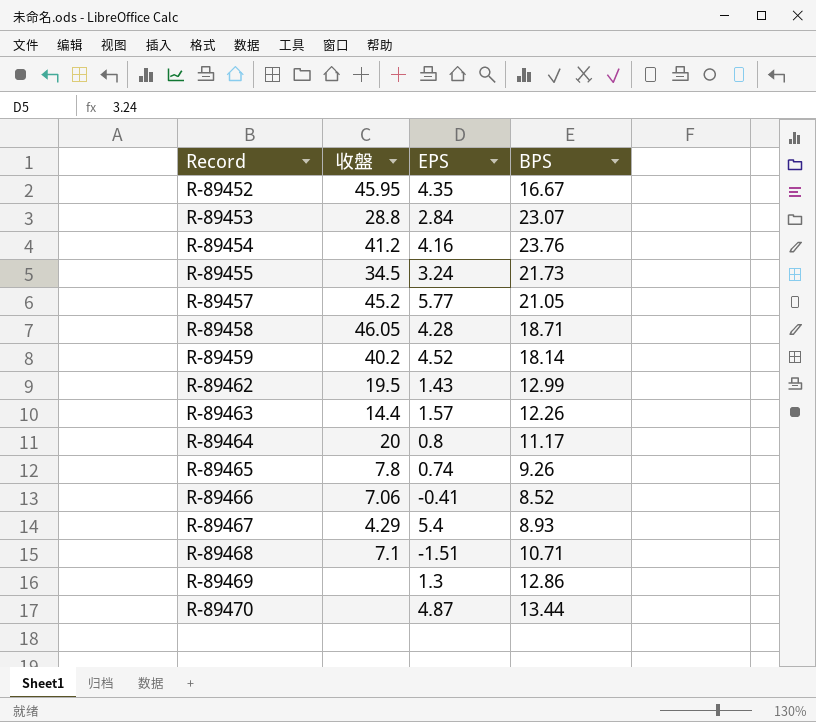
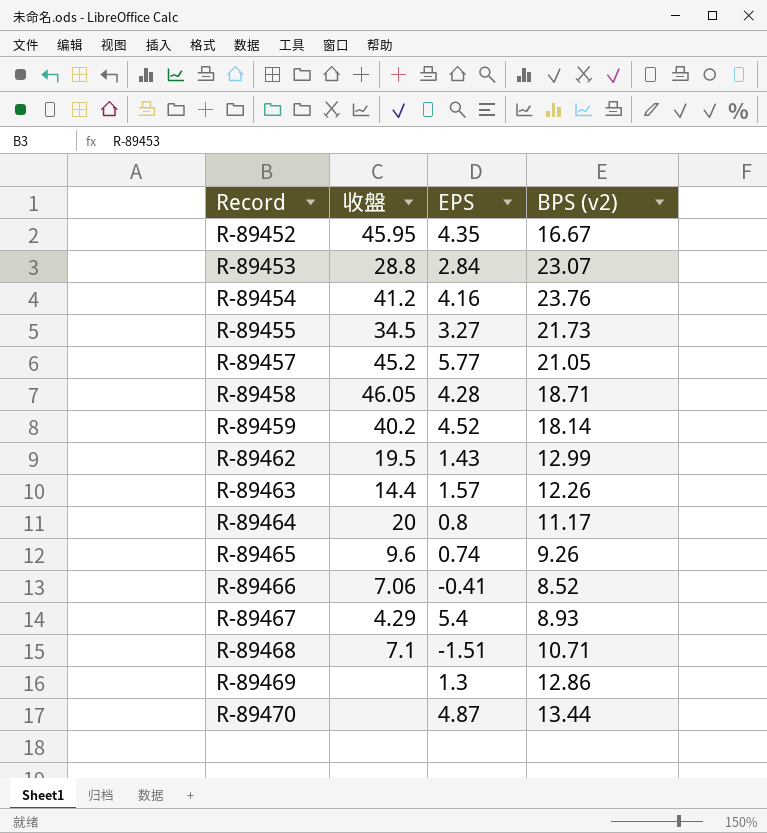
column name: BPS -> BPS (v2)
R-89455 | EPS: 3.24 -> 3.27
R-89465 | 收盤: 7.8 -> 9.6

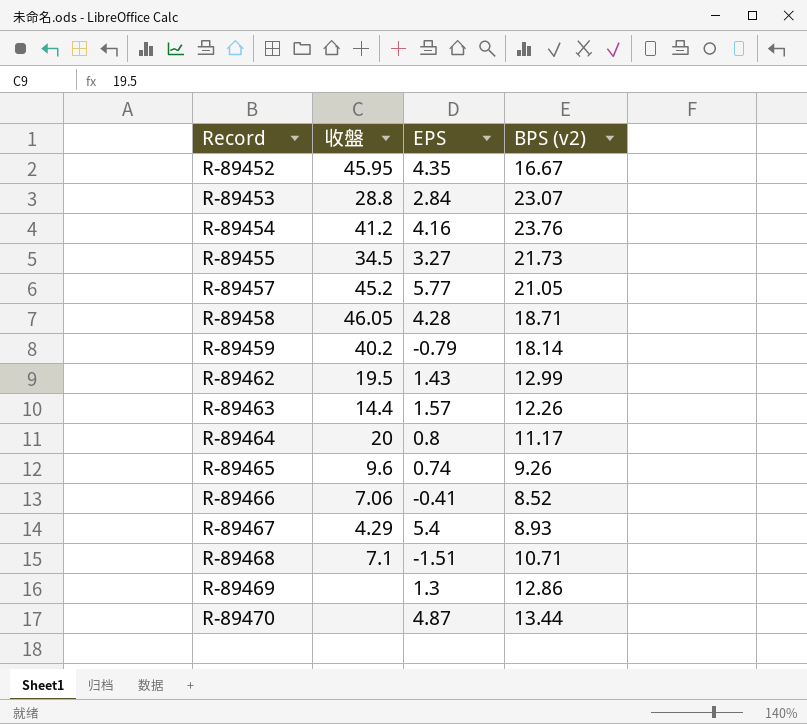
R-89459 | EPS: 4.52 -> -0.79

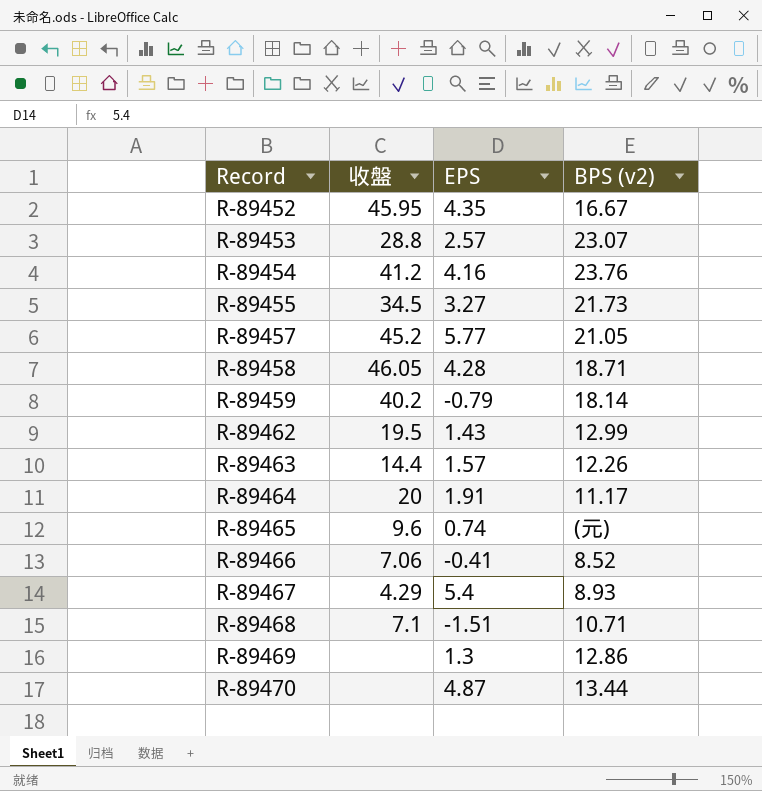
R-89453 | EPS: 2.84 -> 2.57
R-89464 | EPS: 0.8 -> 1.91
R-89465 | BPS (v2): 9.26 -> (元)

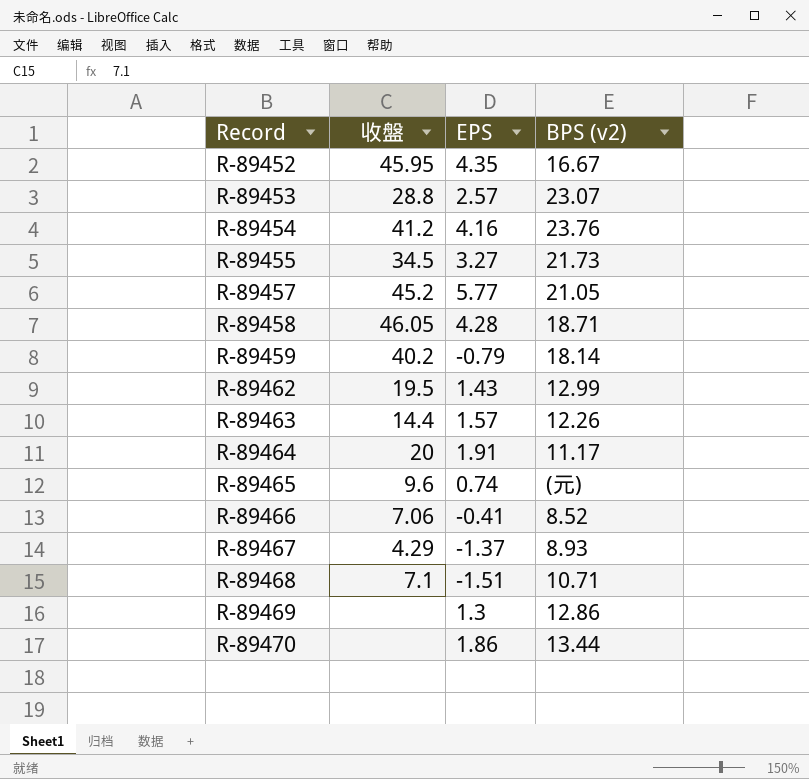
R-89467 | EPS: 5.4 -> -1.37
R-89470 | EPS: 4.87 -> 1.86

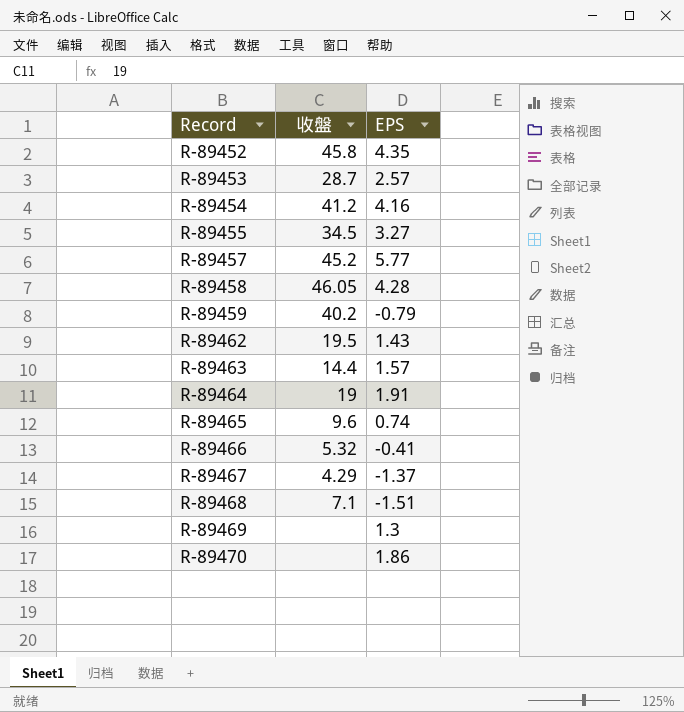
column BPS (v2) | position: 4 -> none
R-89452 | 收盤: 45.95 -> 45.8
R-89453 | 收盤: 28.8 -> 28.7
R-89464 | 收盤: 20 -> 19
R-89466 | 收盤: 7.06 -> 5.32

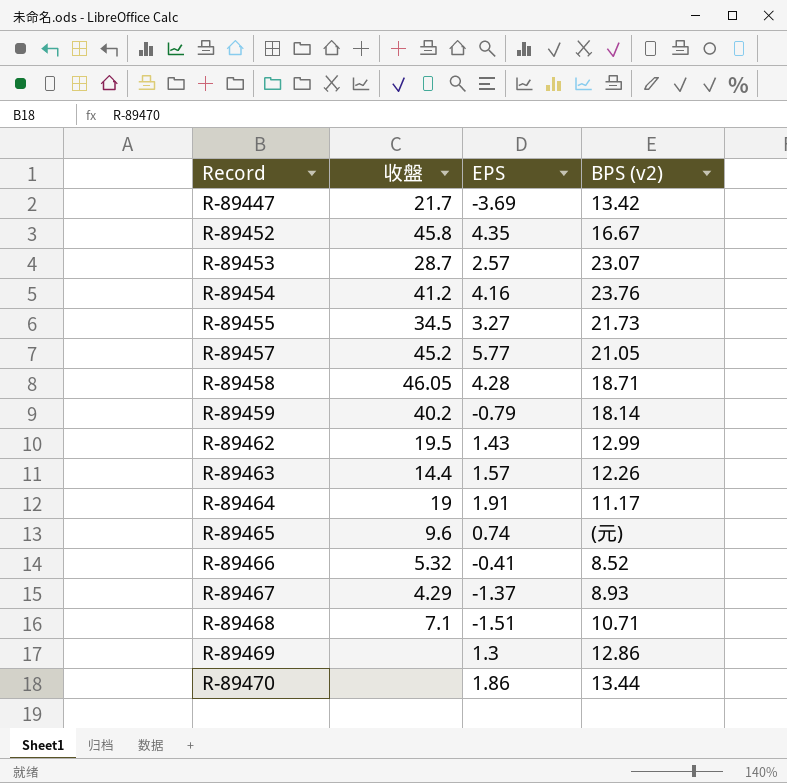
column BPS (v2) | position: none -> 4
row R-89447: none -> 21.7 | -3.69 | 13.42

